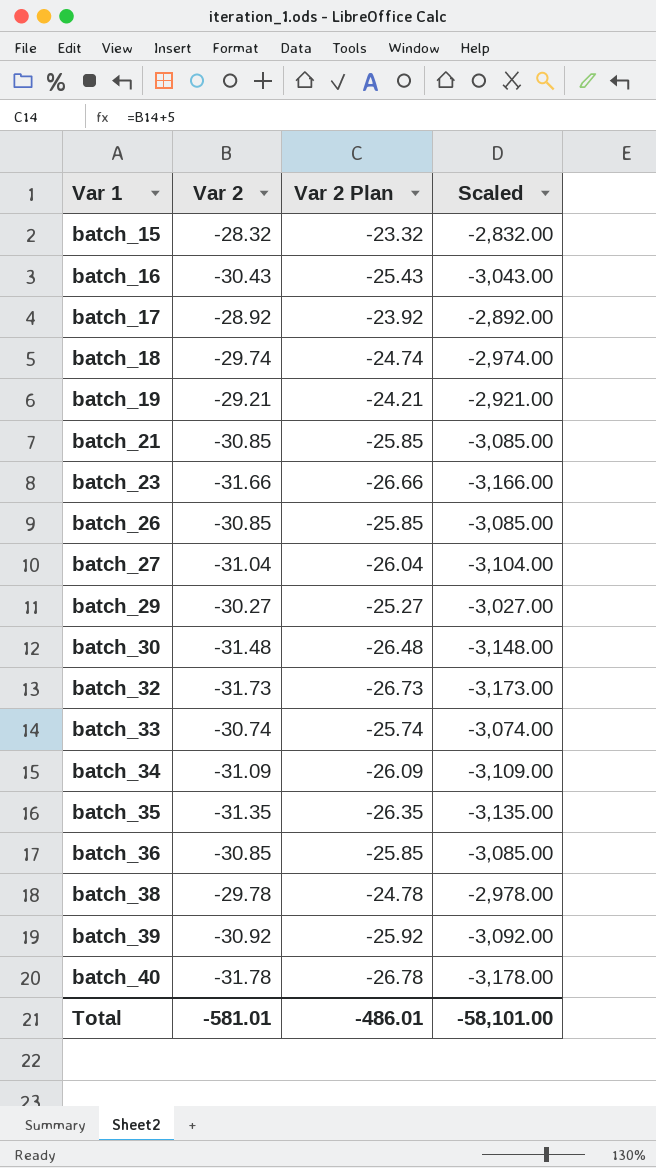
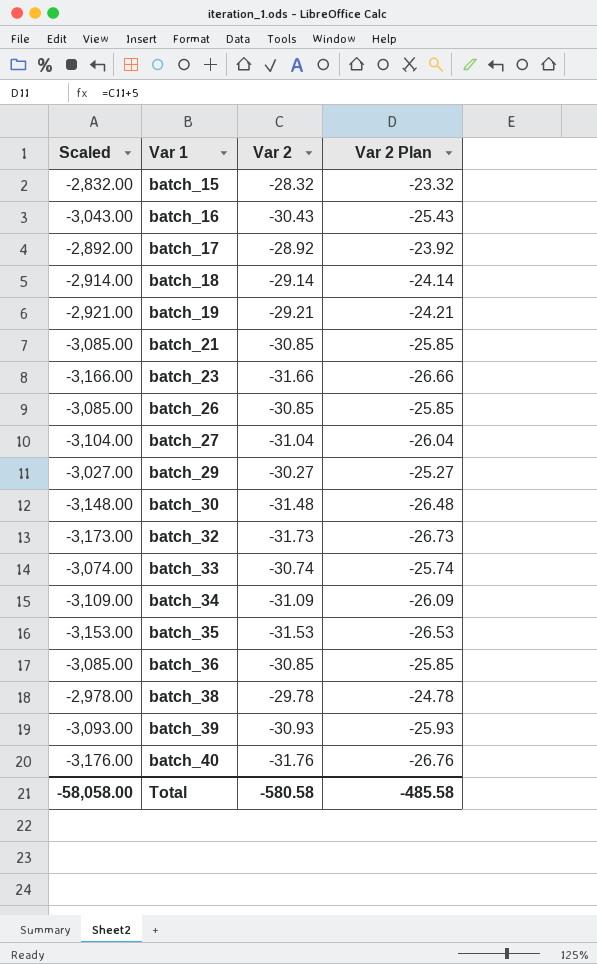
column Scaled | position: 4 -> 1
batch_18 | Scaled: -2,974.00 -> -2,914.00
batch_18 | Var 2: -29.74 -> -29.14
batch_18 | Var 2 Plan: -24.74 -> -24.14
batch_35 | Scaled: -3,135.00 -> -3,153.00
batch_35 | Var 2: -31.35 -> -31.53
batch_35 | Var 2 Plan: -26.35 -> -26.53
batch_39 | Scaled: -3,092.00 -> -3,093.00
batch_39 | Var 2: -30.92 -> -30.93
batch_39 | Var 2 Plan: -25.92 -> -25.93
batch_40 | Scaled: -3,178.00 -> -3,176.00
batch_40 | Var 2: -31.78 -> -31.76
batch_40 | Var 2 Plan: -26.78 -> -26.76
Total | Scaled: -58,101.00 -> -58,058.00
Total | Var 2: -581.01 -> -580.58
Total | Var 2 Plan: -486.01 -> -485.58

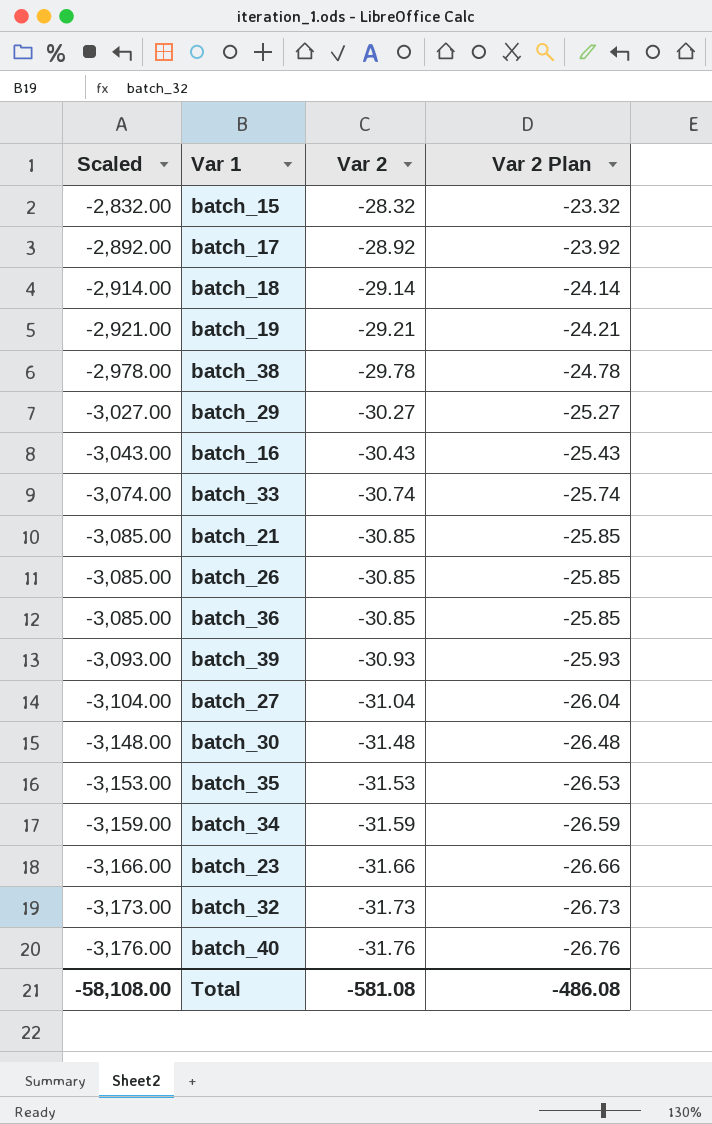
row order: Var 1 ascending -> Scaled descending
batch_34 | Scaled: -3,109.00 -> -3,159.00
batch_34 | Var 2: -31.09 -> -31.59
batch_34 | Var 2 Plan: -26.09 -> -26.59
Total | Scaled: -58,058.00 -> -58,108.00
Total | Var 2: -580.58 -> -581.08
Total | Var 2 Plan: -485.58 -> -486.08

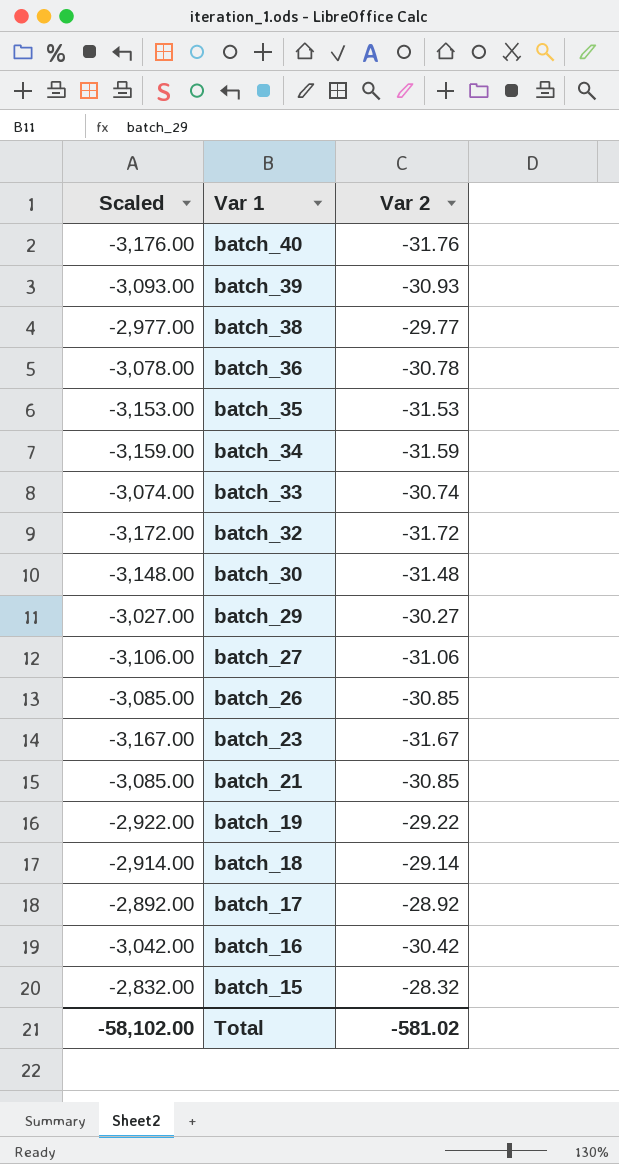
row order: Scaled descending -> Var 1 descending
column Var 2 Plan | formula: [Var 2] + 5 -> none
batch_38 | Scaled: -2,978.00 -> -2,977.00
batch_38 | Var 2: -29.78 -> -29.77
batch_36 | Scaled: -3,085.00 -> -3,078.00
batch_36 | Var 2: -30.85 -> -30.78
batch_32 | Scaled: -3,173.00 -> -3,172.00
batch_32 | Var 2: -31.73 -> -31.72
batch_27 | Scaled: -3,104.00 -> -3,106.00
batch_27 | Var 2: -31.04 -> -31.06
batch_23 | Scaled: -3,166.00 -> -3,167.00
batch_23 | Var 2: -31.66 -> -31.67
batch_19 | Scaled: -2,921.00 -> -2,922.00
batch_19 | Var 2: -29.21 -> -29.22
batch_16 | Scaled: -3,043.00 -> -3,042.00
batch_16 | Var 2: -30.43 -> -30.42
Total | Scaled: -58,108.00 -> -58,102.00
Total | Var 2: -581.08 -> -581.02

